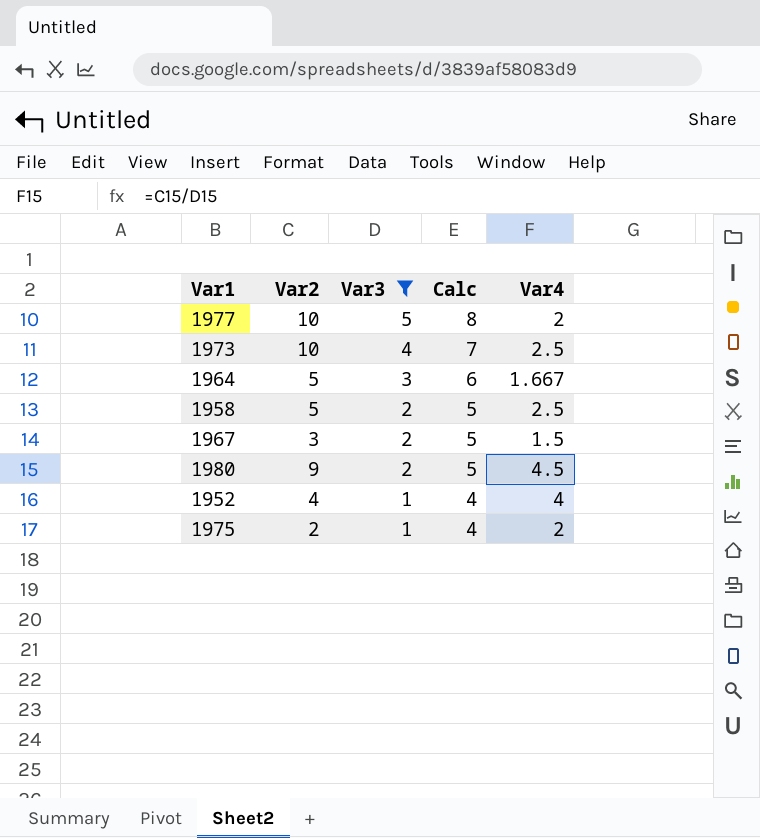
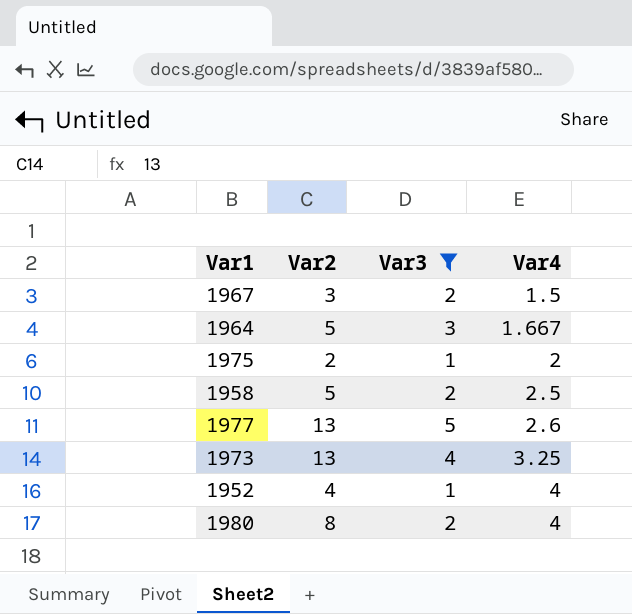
row order: Var3 descending -> Var4 ascending
column Calc | formula: [Var3] + 3 -> none
1977 | Var2: 10 -> 13
1977 | Var4: 2 -> 2.6
1973 | Var2: 10 -> 13
1973 | Var4: 2.5 -> 3.25
1980 | Var2: 9 -> 8
1980 | Var4: 4.5 -> 4

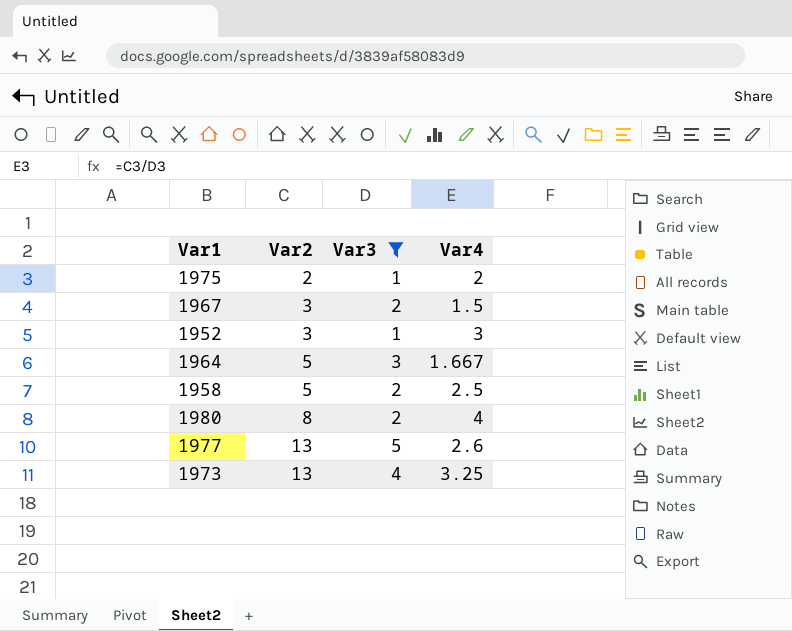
row order: Var4 ascending -> Var2 ascending
1952 | Var2: 4 -> 3
1952 | Var4: 4 -> 3

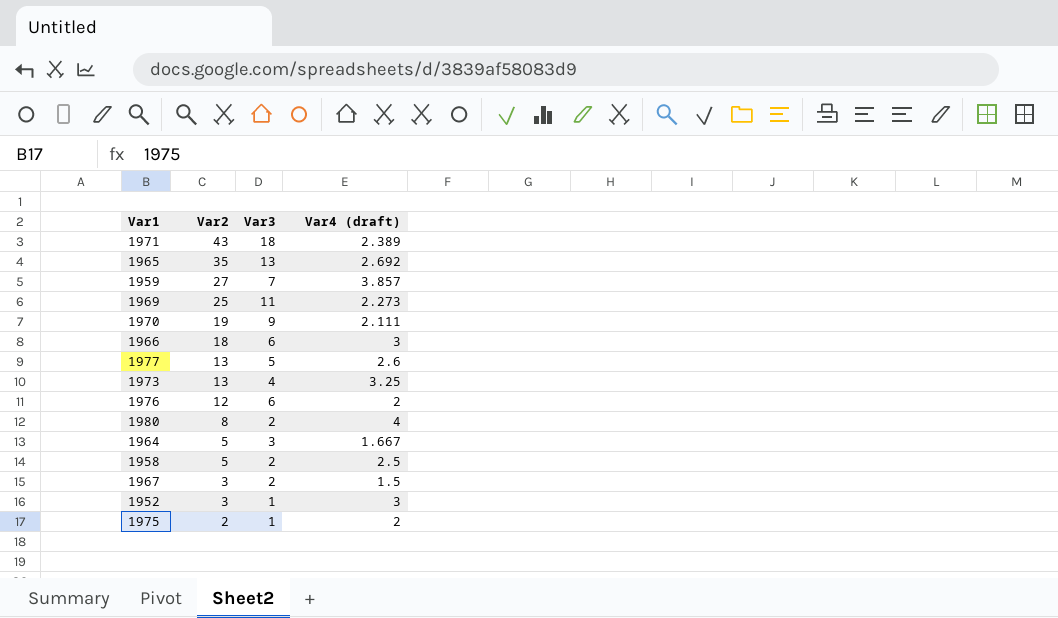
filter: Var3 <= 5 -> none
row order: Var2 ascending -> Var2 descending
column name: Var4 -> Var4 (draft)

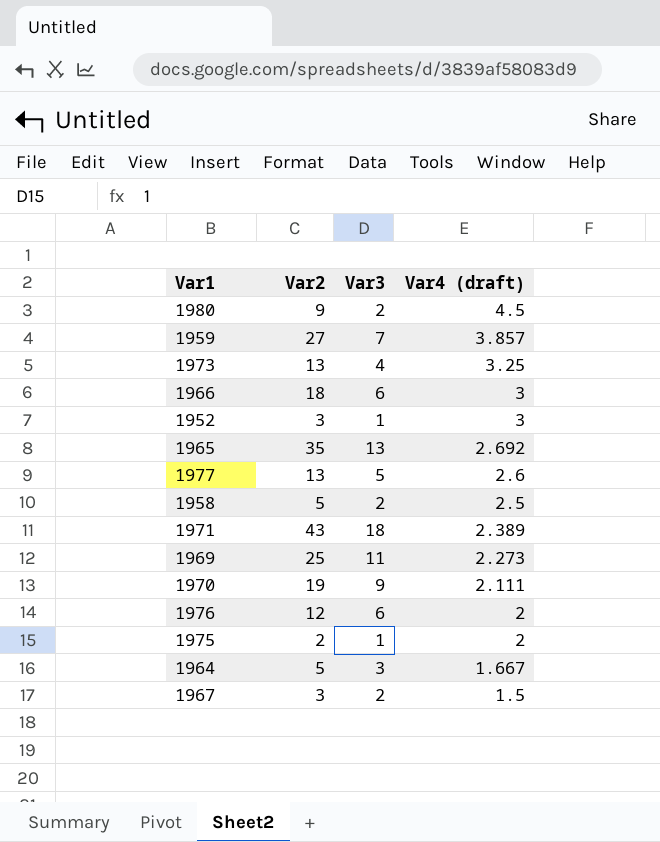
row order: Var2 descending -> Var4 (draft) descending
1980 | Var2: 8 -> 9
1980 | Var4 (draft): 4 -> 4.5

